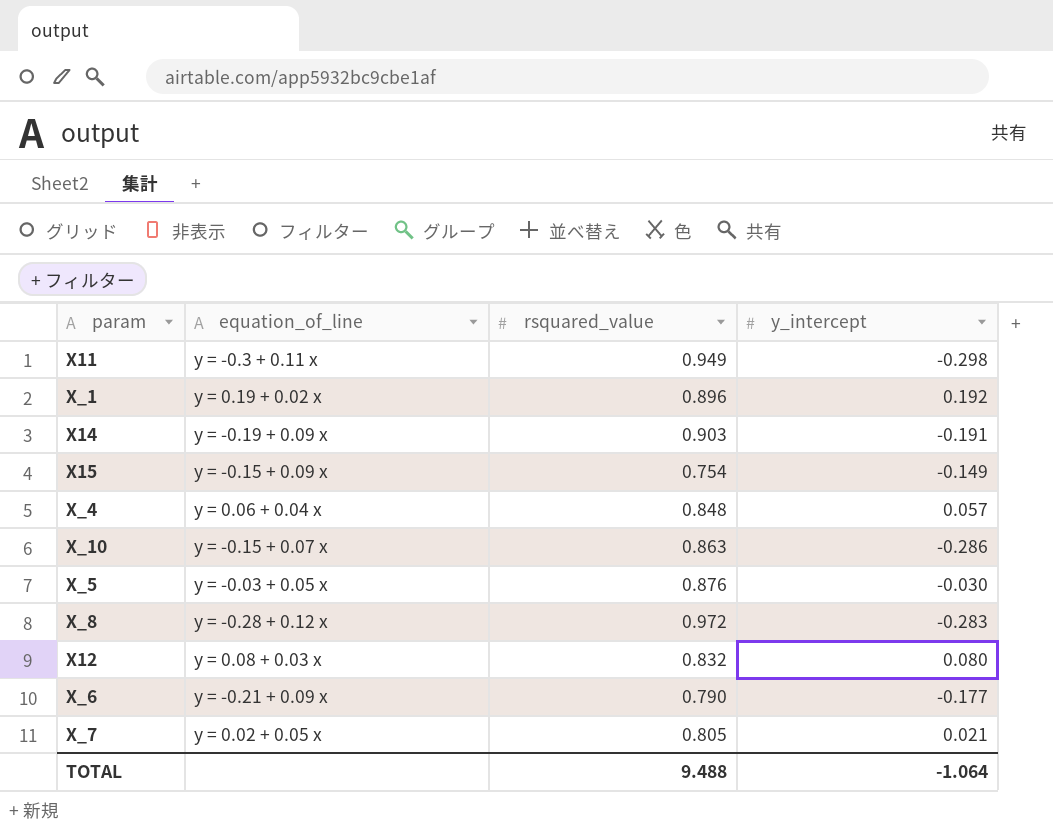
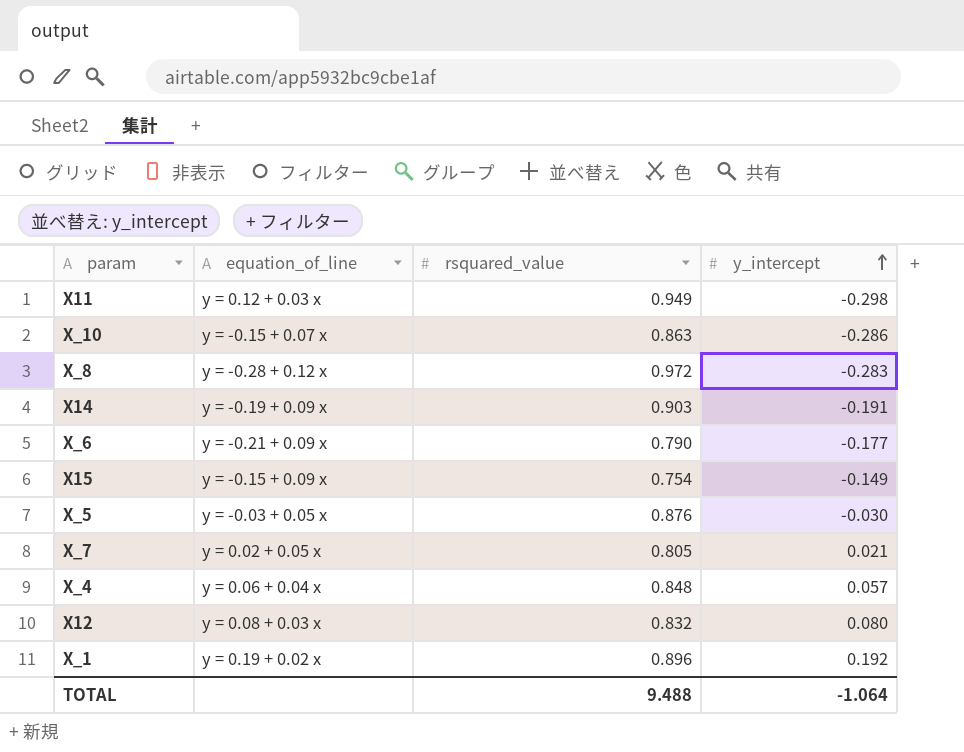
row order: none -> y_intercept ascending
X11 | equation_of_line: y = -0.3 + 0.11 x -> y = 0.12 + 0.03 x

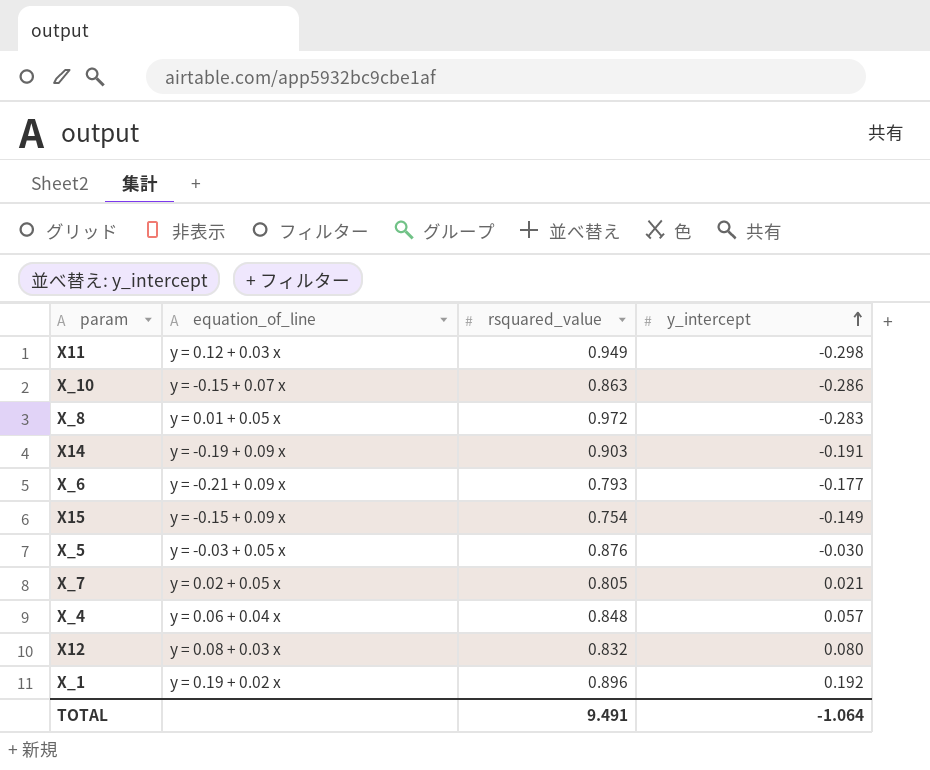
X_8 | equation_of_line: y = -0.28 + 0.12 x -> y = 0.01 + 0.05 x
X_6 | rsquared_value: 0.790 -> 0.793
TOTAL | rsquared_value: 9.488 -> 9.491

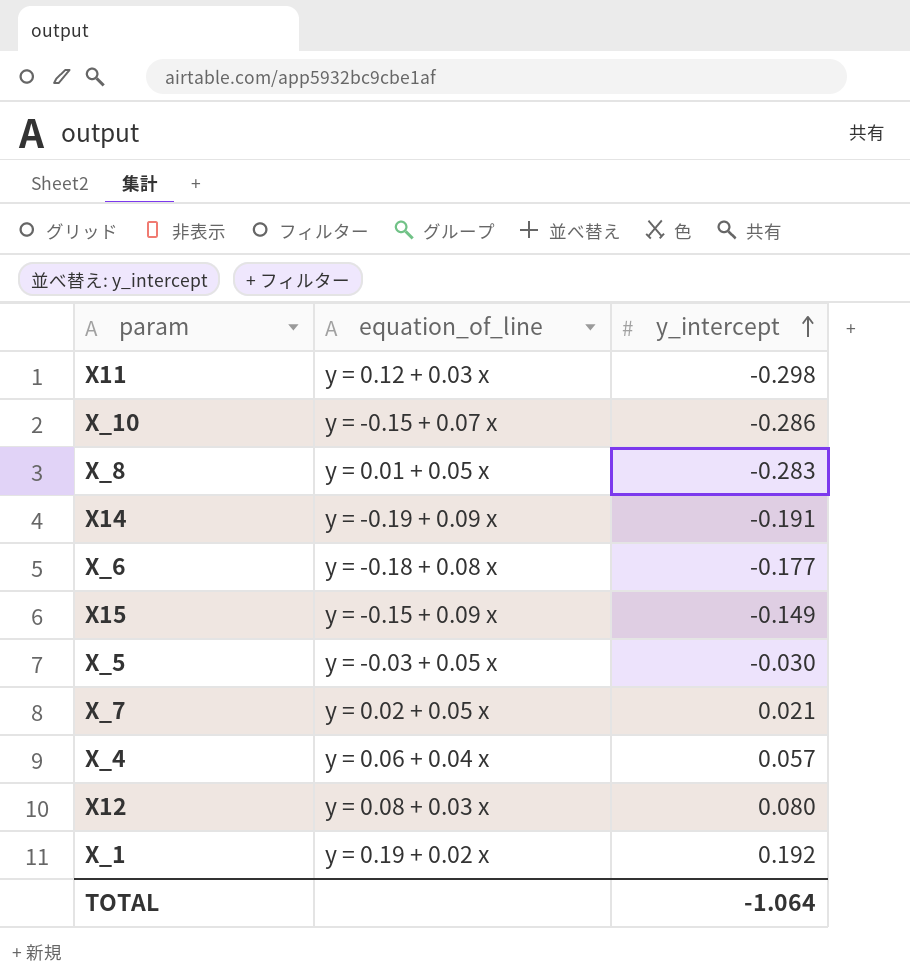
column rsquared_value | position: 3 -> none
X_6 | equation_of_line: y = -0.21 + 0.09 x -> y = -0.18 + 0.08 x

